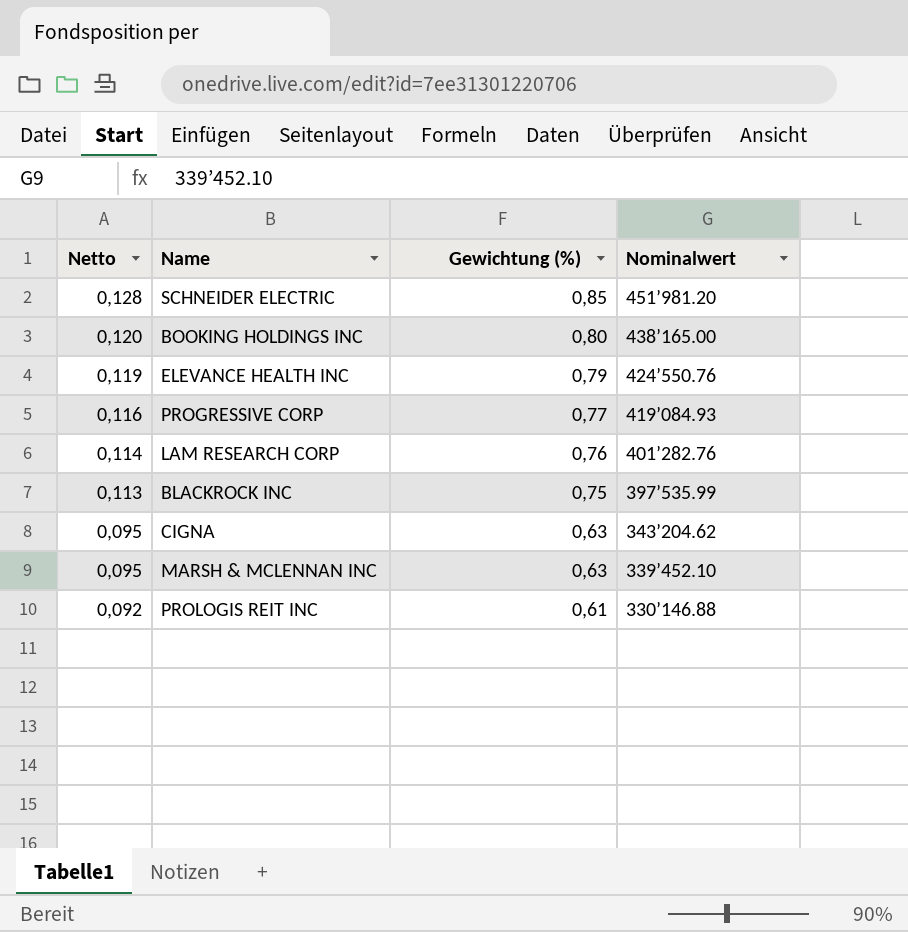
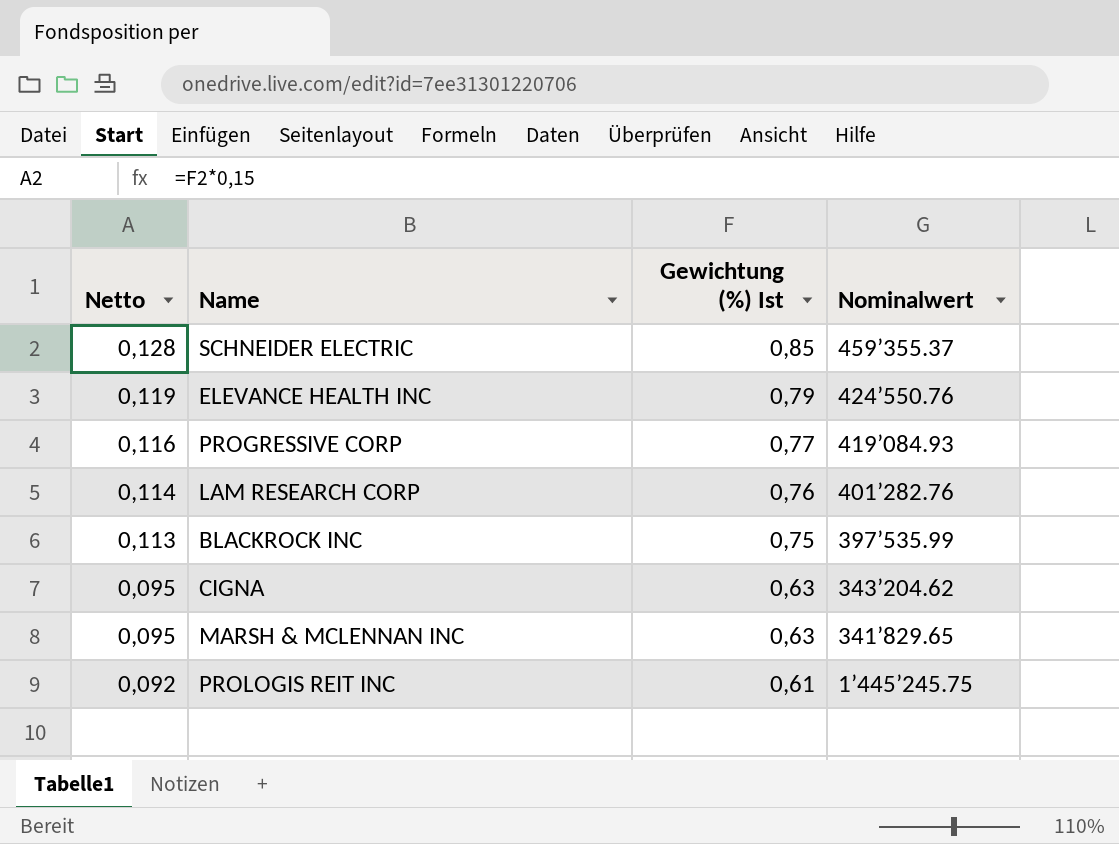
column name: Gewichtung (%) -> Gewichtung (%) Ist
row BOOKING HOLDINGS INC: 0,120 | 0,80 | 438’165.00 -> none
SCHNEIDER ELECTRIC | Nominalwert: 451’981.20 -> 459’355.37
MARSH & MCLENNAN INC | Nominalwert: 339’452.10 -> 341’829.65
PROLOGIS REIT INC | Nominalwert: 330’146.88 -> 1’445’245.75

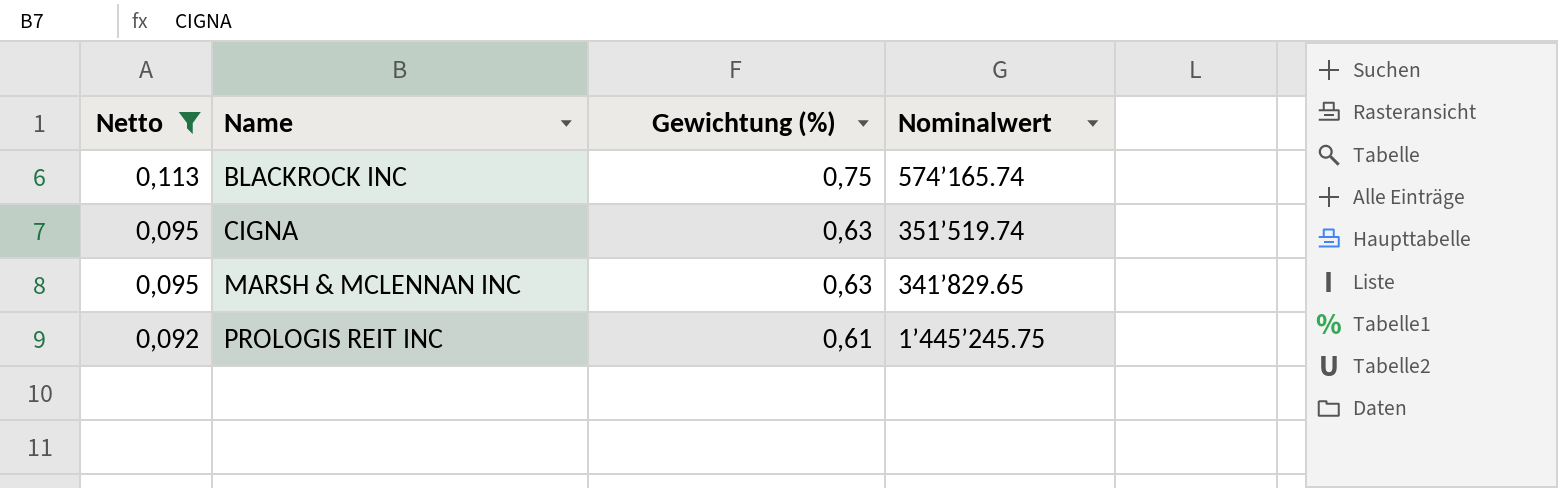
filter: none -> Netto <= 0,113
column name: Gewichtung (%) Ist -> Gewichtung (%)
BLACKROCK INC | Nominalwert: 397’535.99 -> 574’165.74
CIGNA | Nominalwert: 343’204.62 -> 351’519.74

